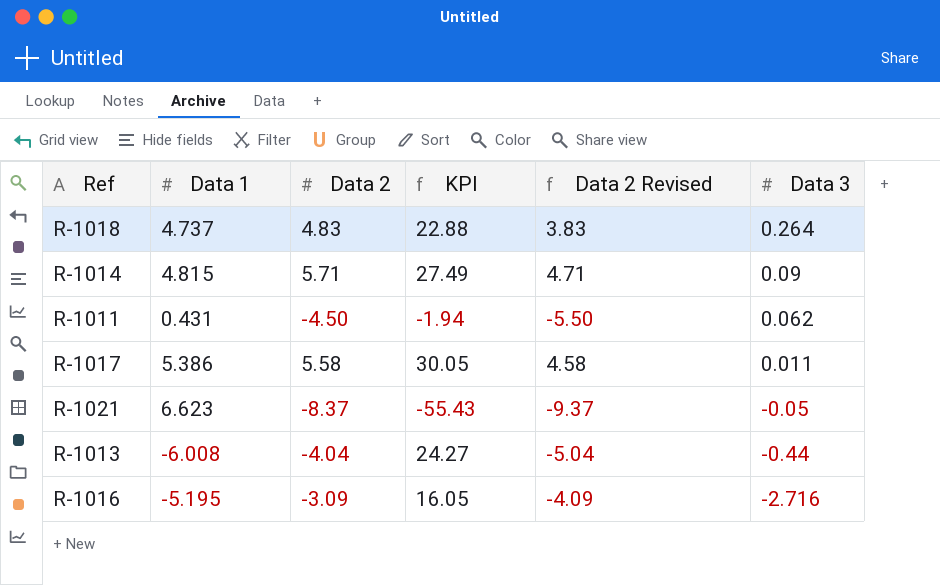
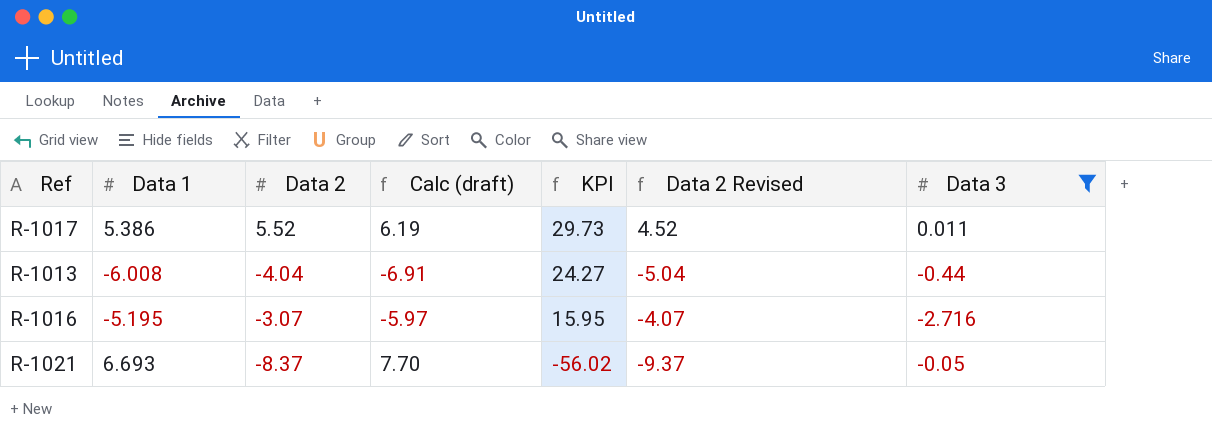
filter: none -> Data 3 <= 0.011
row order: Data 3 descending -> KPI descending
column Calc (draft) | formula: none -> [Data 1] * 1.15
R-1017 | Data 2: 5.58 -> 5.52
R-1017 | KPI: 30.05 -> 29.73
R-1017 | Data 2 Revised: 4.58 -> 4.52
R-1016 | Data 2: -3.09 -> -3.07
R-1016 | KPI: 16.05 -> 15.95
R-1016 | Data 2 Revised: -4.09 -> -4.07
R-1021 | Data 1: 6.623 -> 6.693
R-1021 | KPI: -55.43 -> -56.02

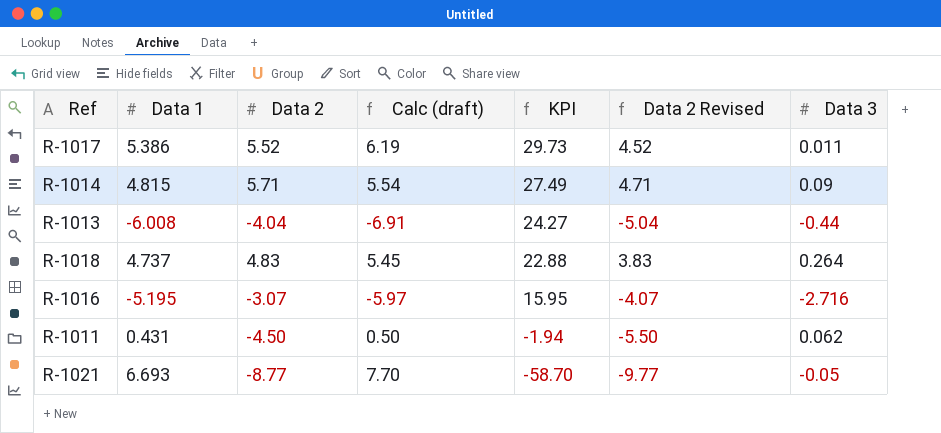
filter: Data 3 <= 0.011 -> none
R-1021 | Data 2: -8.37 -> -8.77
R-1021 | KPI: -56.02 -> -58.70
R-1021 | Data 2 Revised: -9.37 -> -9.77

